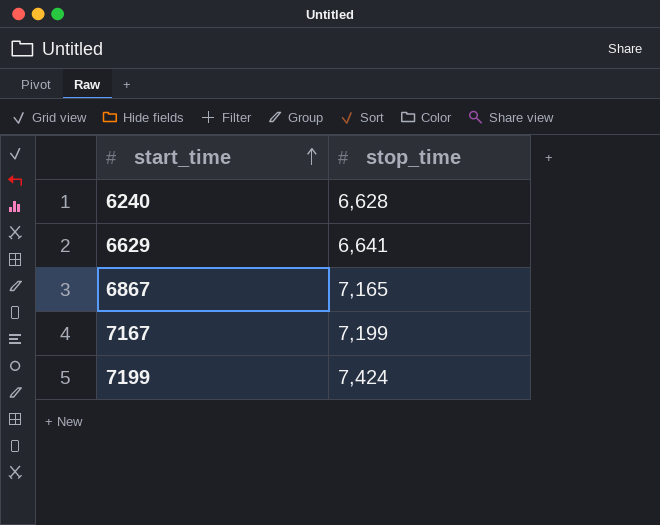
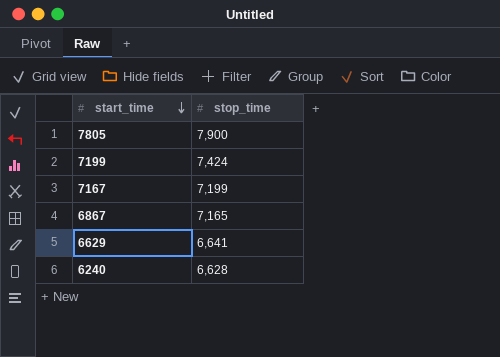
row order: start_time ascending -> start_time descending
row 7805: none -> 7,900

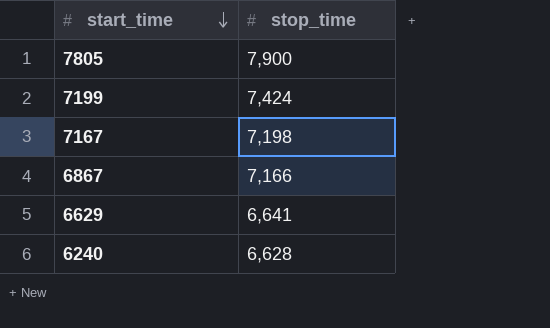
7167 | stop_time: 7,199 -> 7,198
6867 | stop_time: 7,165 -> 7,166

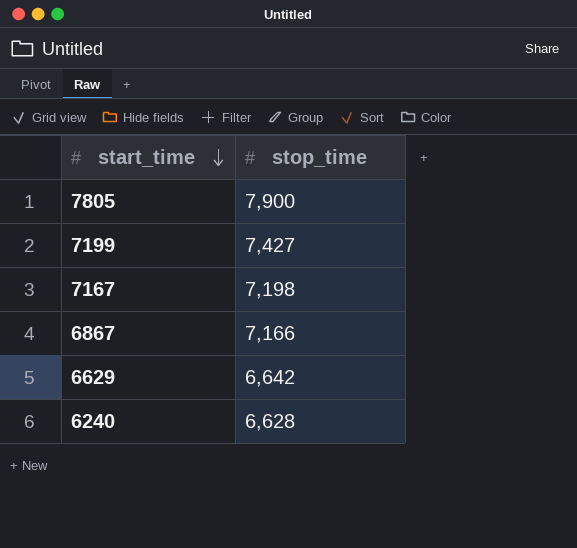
7199 | stop_time: 7,424 -> 7,427
6629 | stop_time: 6,641 -> 6,642

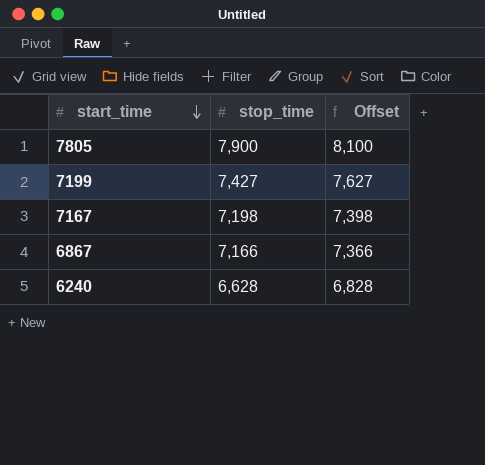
column Offset | formula: none -> [stop_time] + 200
row 6629: 6,642 -> none

